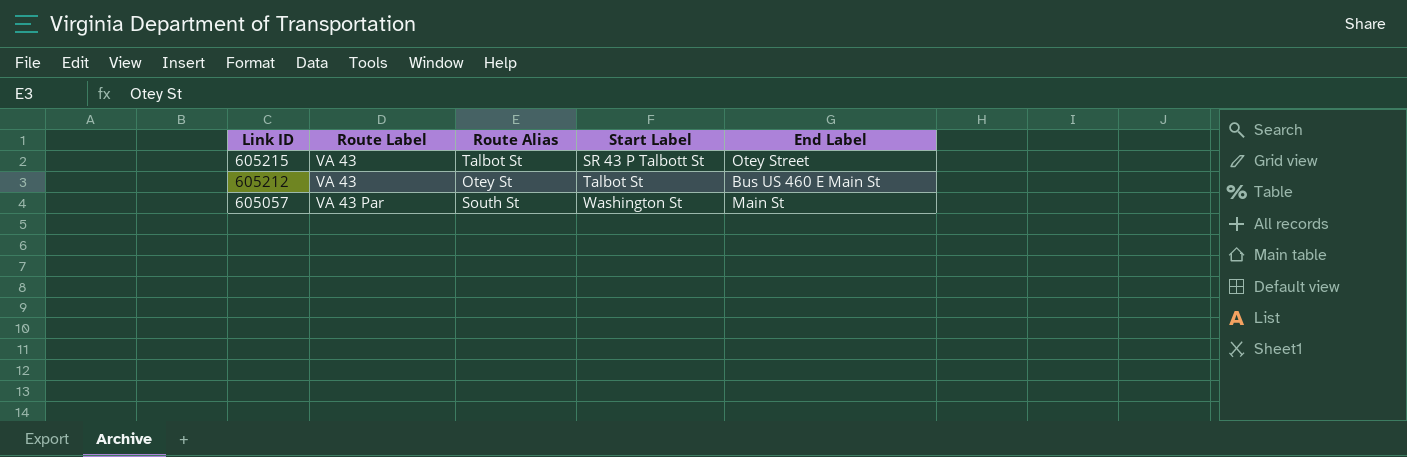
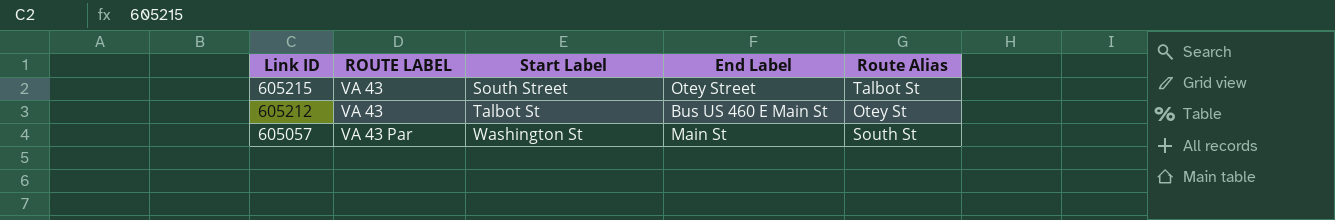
column name: Route Label -> ROUTE LABEL
column Route Alias | position: 3 -> 5
605215 | Start Label: SR 43 P Talbott St -> South Street

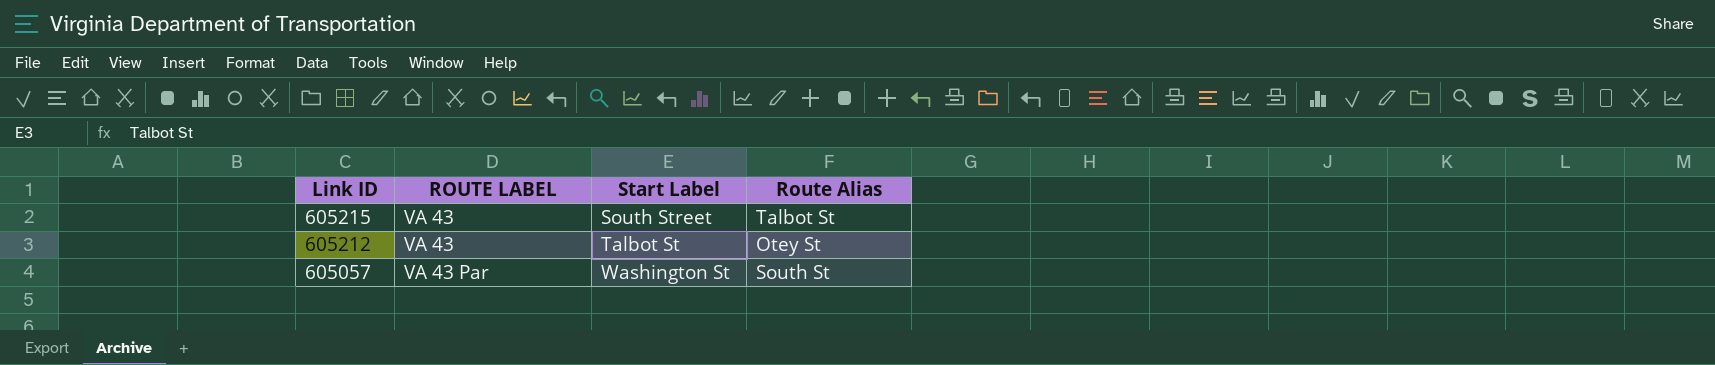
column End Label | position: 4 -> none

